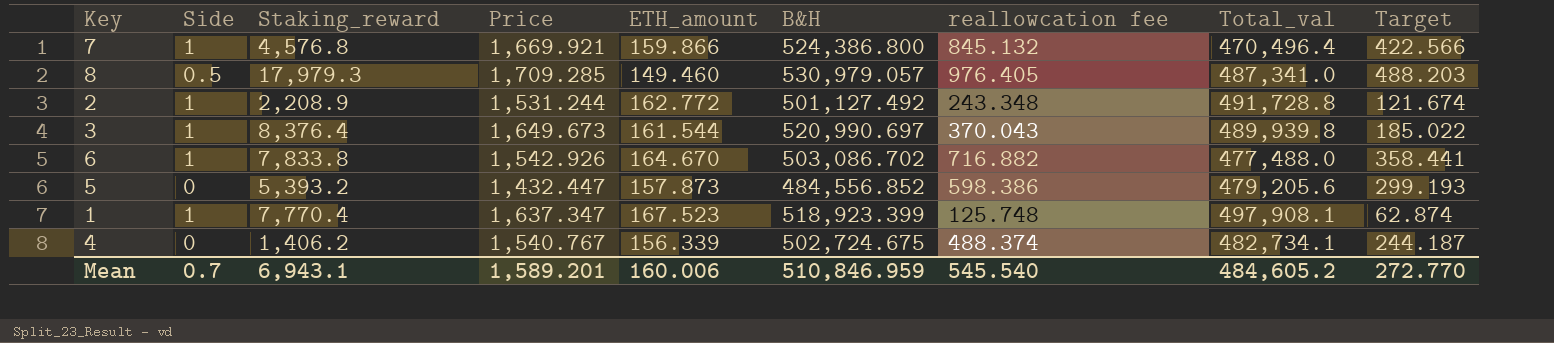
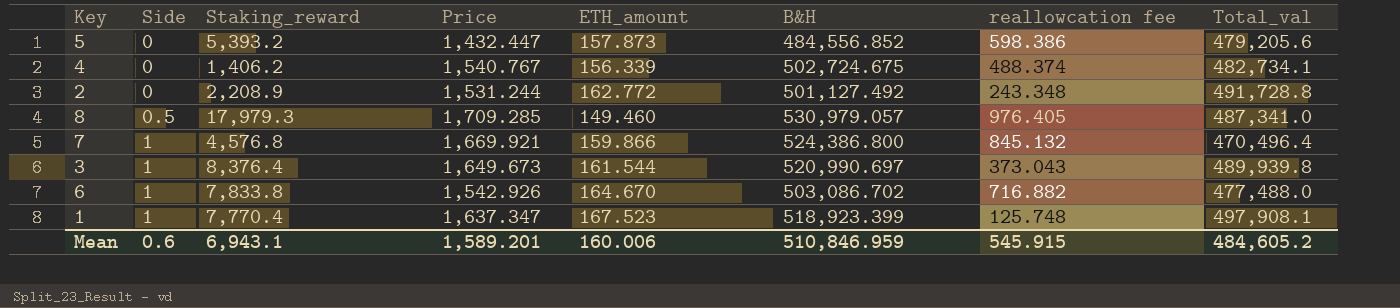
row order: none -> Side ascending
column Target | formula: [reallowcation fee] * 0.5 -> none
2 | Side: 1 -> 0
3 | reallowcation fee: 370.043 -> 373.043
Mean | Side: 0.7 -> 0.6
Mean | reallowcation fee: 545.540 -> 545.915

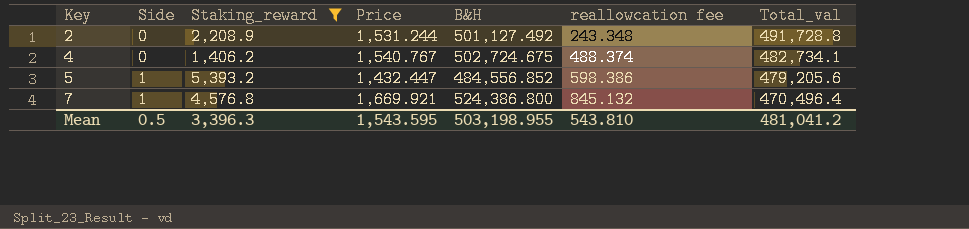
filter: none -> Staking_reward <= 5,393.2
row order: Side ascending -> Key ascending
column ETH_amount | position: 5 -> none
5 | Side: 0 -> 1
Mean | Side: 0.6 -> 0.5
Mean | Staking_reward: 6,943.1 -> 3,396.3
Mean | Price: 1,589.201 -> 1,543.595
Mean | B&H: 510,846.959 -> 503,198.955
Mean | reallowcation fee: 545.915 -> 543.810
Mean | Total_val: 484,605.2 -> 481,041.2

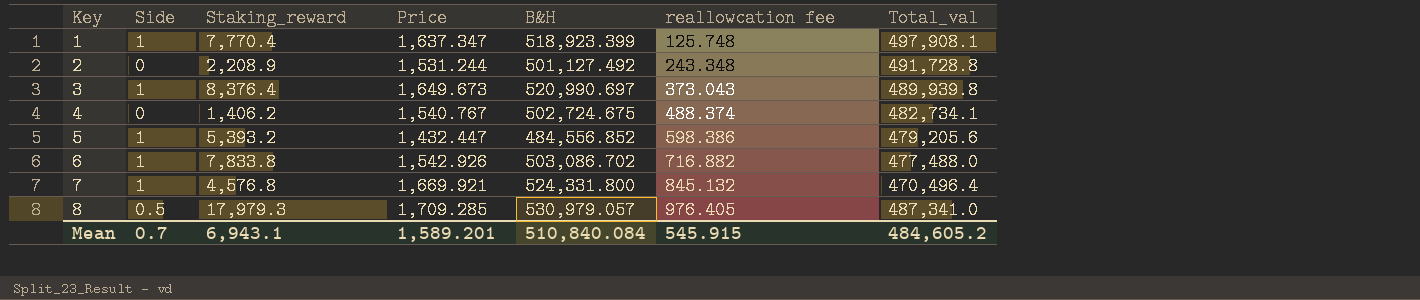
filter: Staking_reward <= 5,393.2 -> none
7 | B&H: 524,386.800 -> 524,331.800
Mean | Side: 0.5 -> 0.7
Mean | Staking_reward: 3,396.3 -> 6,943.1
Mean | Price: 1,543.595 -> 1,589.201
Mean | B&H: 503,198.955 -> 510,840.084
Mean | reallowcation fee: 543.810 -> 545.915
Mean | Total_val: 481,041.2 -> 484,605.2

